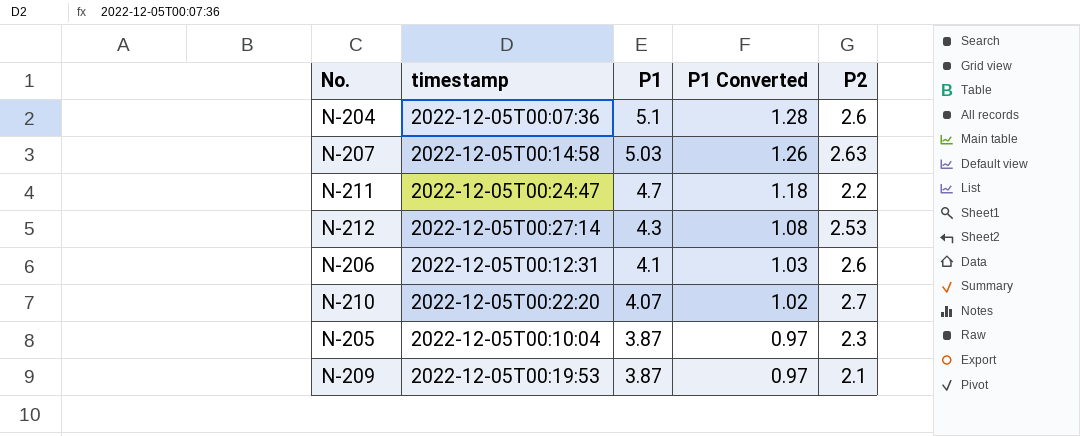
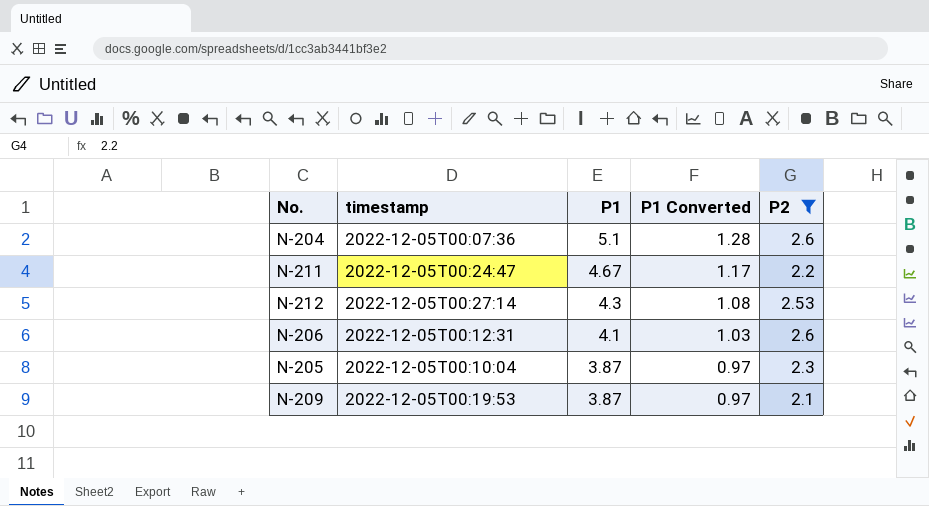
filter: none -> P2 <= 2.6
N-211 | P1: 4.7 -> 4.67
N-211 | P1 Converted: 1.18 -> 1.17

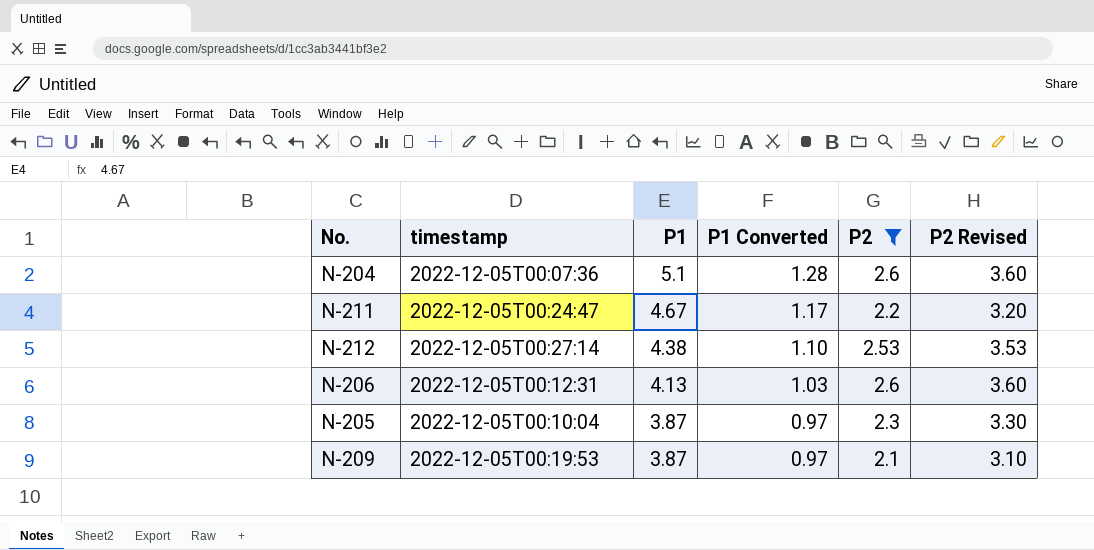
column P2 Revised | formula: none -> [P2] + 1
N-212 | P1: 4.3 -> 4.38
N-212 | P1 Converted: 1.08 -> 1.10
N-206 | P1: 4.1 -> 4.13

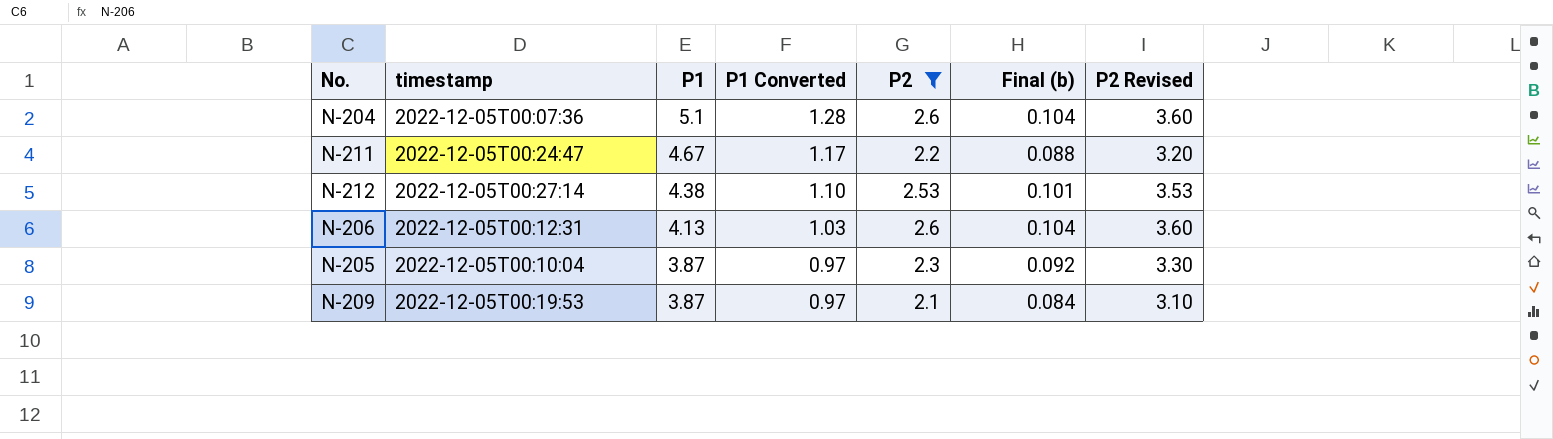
column Final (b) | formula: none -> [P2] * 0.04

